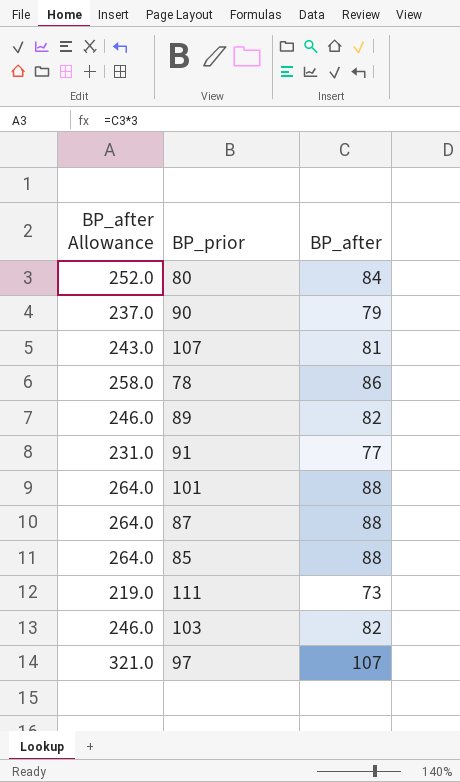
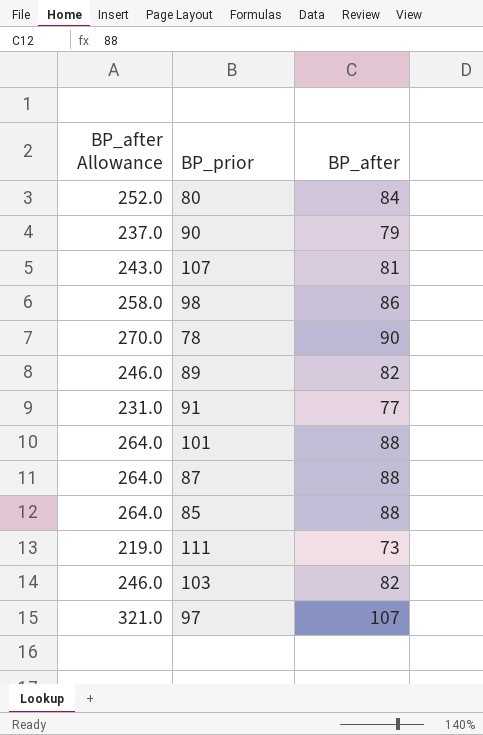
row 98: none -> 258.0 | 86
78 | BP_after Allowance: 258.0 -> 270.0
78 | BP_after: 86 -> 90

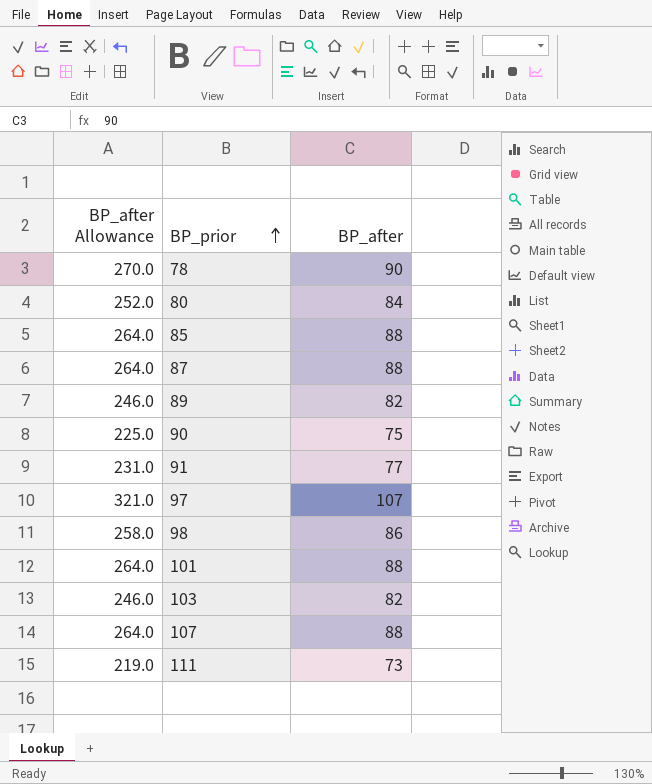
row order: none -> BP_prior ascending
90 | BP_after Allowance: 237.0 -> 225.0
90 | BP_after: 79 -> 75
107 | BP_after Allowance: 243.0 -> 264.0
107 | BP_after: 81 -> 88

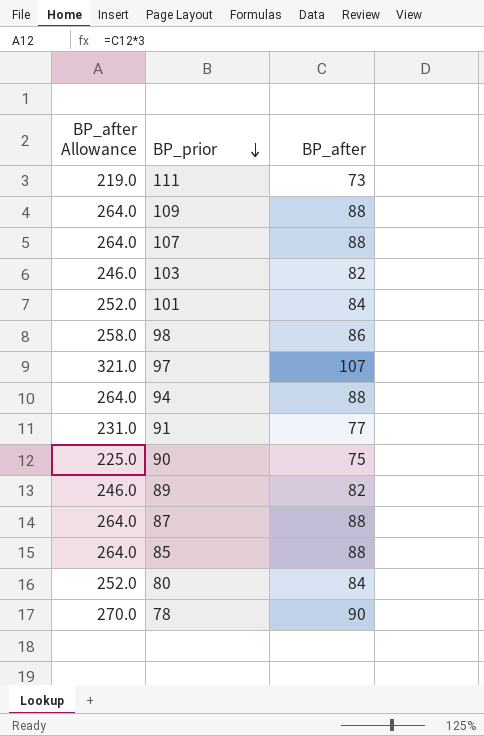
row order: BP_prior ascending -> BP_prior descending
row 109: none -> 264.0 | 88
101 | BP_after Allowance: 264.0 -> 252.0
101 | BP_after: 88 -> 84
row 94: none -> 264.0 | 88

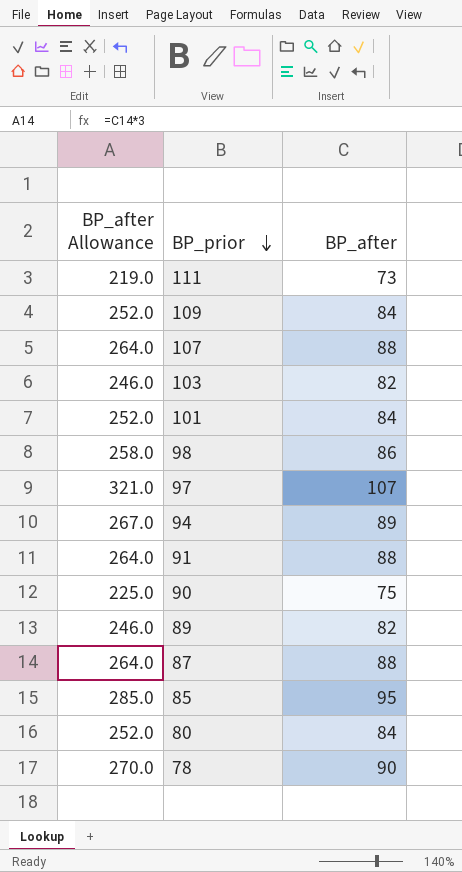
109 | BP_after Allowance: 264.0 -> 252.0
109 | BP_after: 88 -> 84
94 | BP_after Allowance: 264.0 -> 267.0
94 | BP_after: 88 -> 89
91 | BP_after Allowance: 231.0 -> 264.0
91 | BP_after: 77 -> 88
85 | BP_after Allowance: 264.0 -> 285.0
85 | BP_after: 88 -> 95

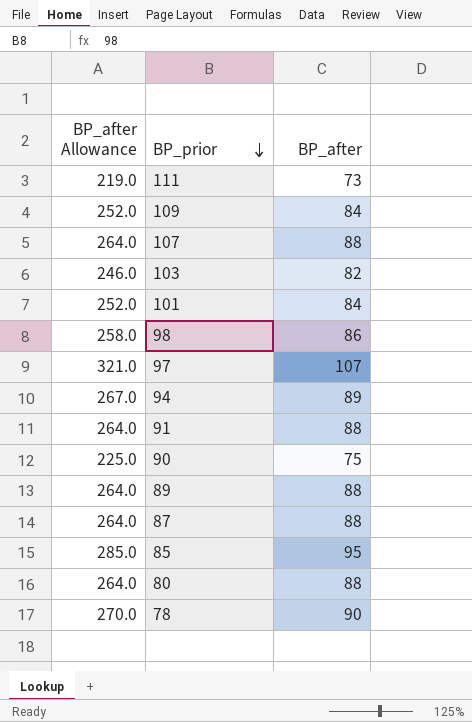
89 | BP_after Allowance: 246.0 -> 264.0
89 | BP_after: 82 -> 88
80 | BP_after Allowance: 252.0 -> 264.0
80 | BP_after: 84 -> 88

